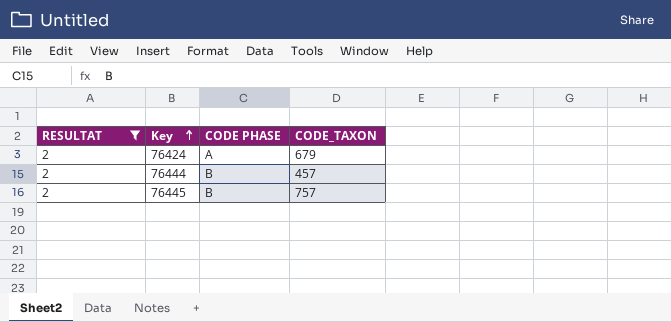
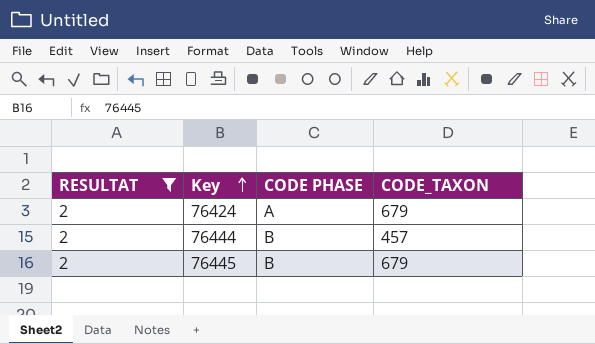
76445 | CODE_TAXON: 757 -> 679

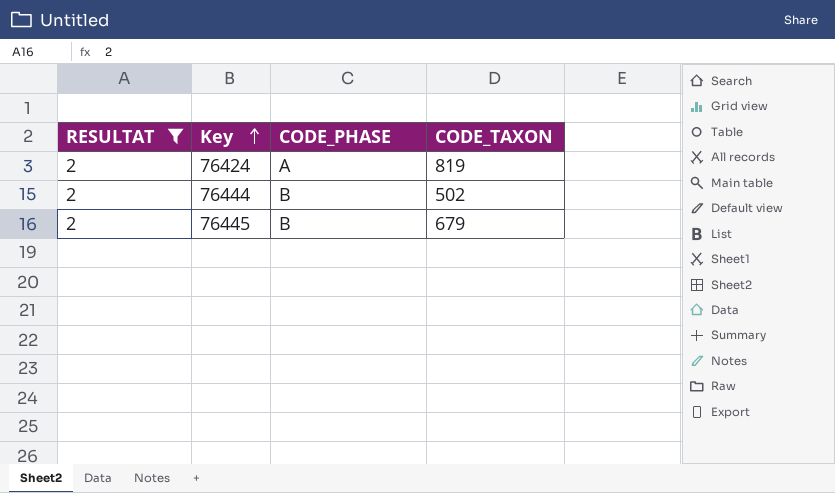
column name: CODE PHASE -> CODE_PHASE
76424 | CODE_TAXON: 679 -> 819
76444 | CODE_TAXON: 457 -> 502

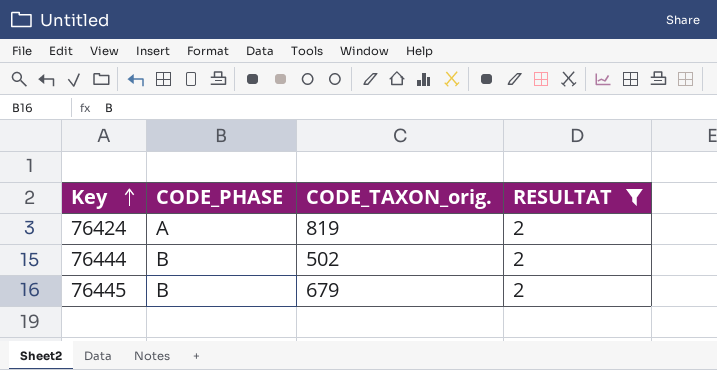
column name: CODE_TAXON -> CODE_TAXON_orig.
column RESULTAT | position: 1 -> 4

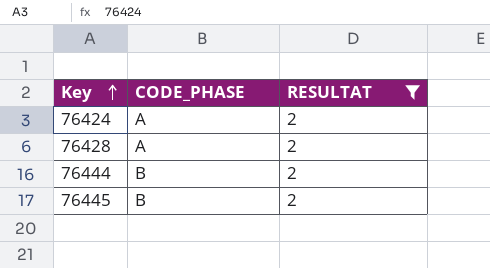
column CODE_TAXON_orig. | position: 3 -> none
row 76428: none -> A | 2

